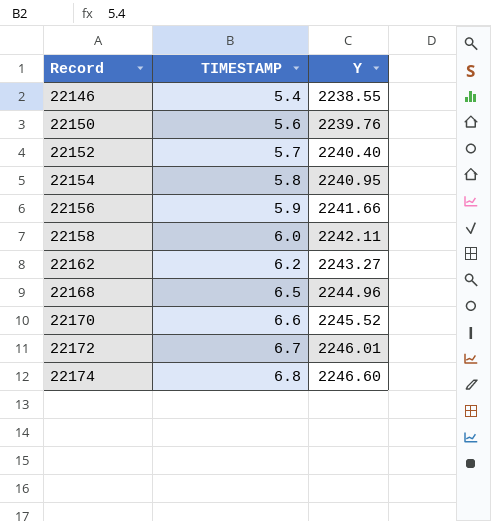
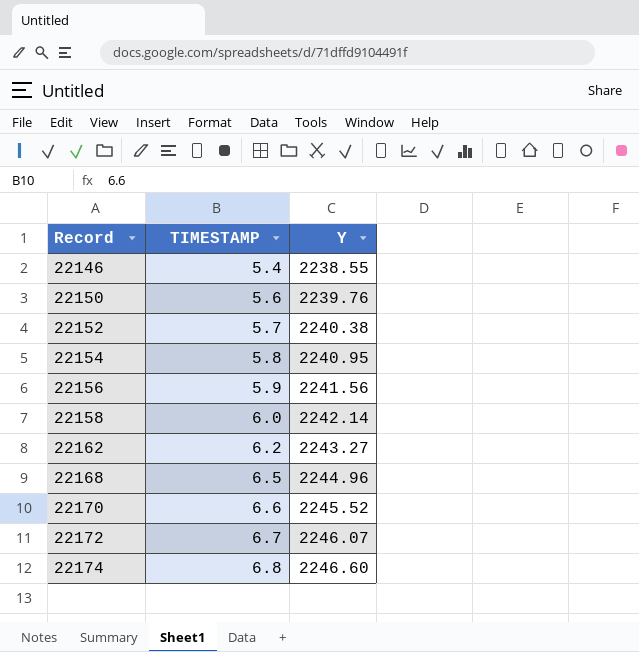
22152 | Y: 2240.40 -> 2240.38
22156 | Y: 2241.66 -> 2241.56
22158 | Y: 2242.11 -> 2242.14
22172 | Y: 2246.01 -> 2246.07

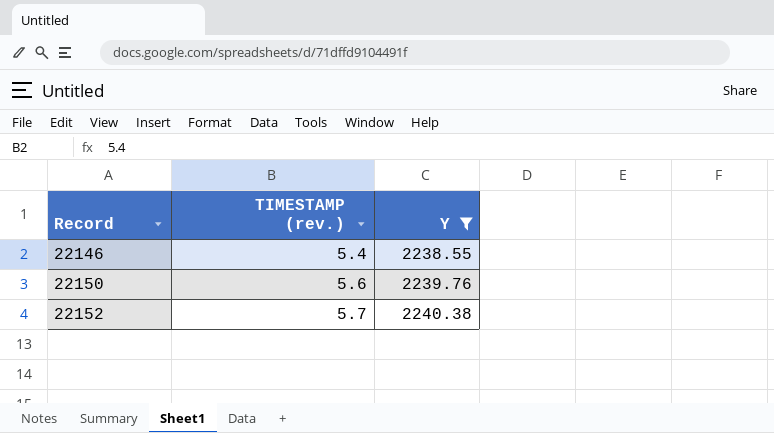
filter: none -> Y <= 2240.38
column name: TIMESTAMP -> TIMESTAMP (rev.)

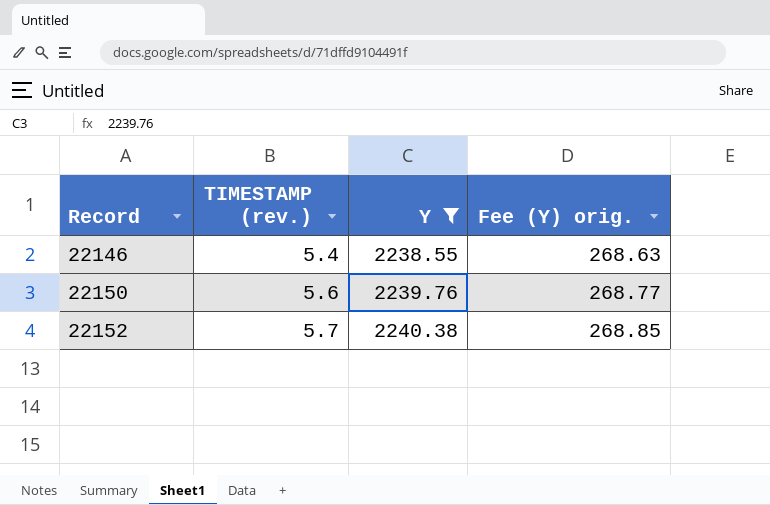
column Fee (Y) orig. | formula: none -> [Y] * 0.12

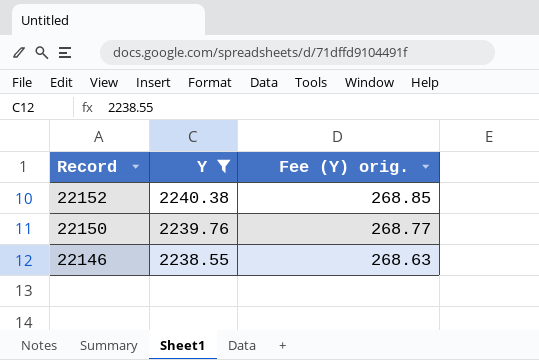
row order: Record ascending -> Record descending
column TIMESTAMP (rev.) | position: 2 -> none

